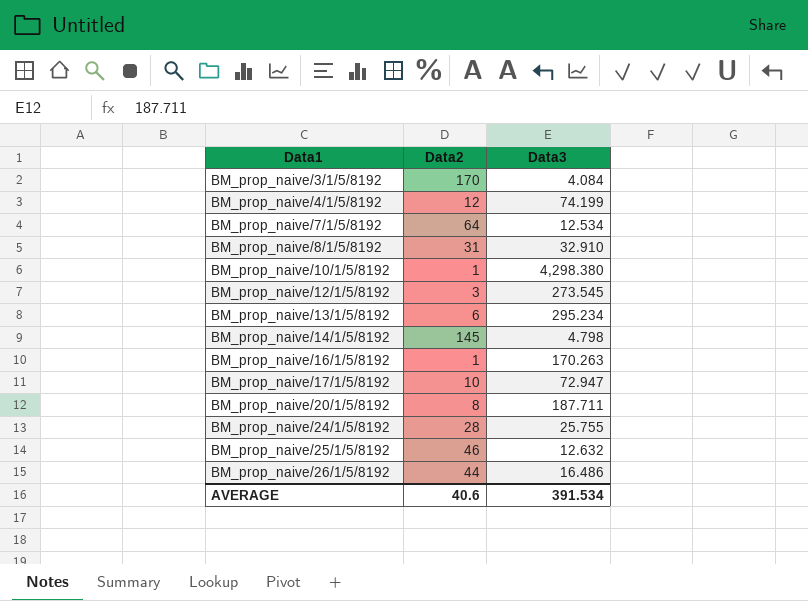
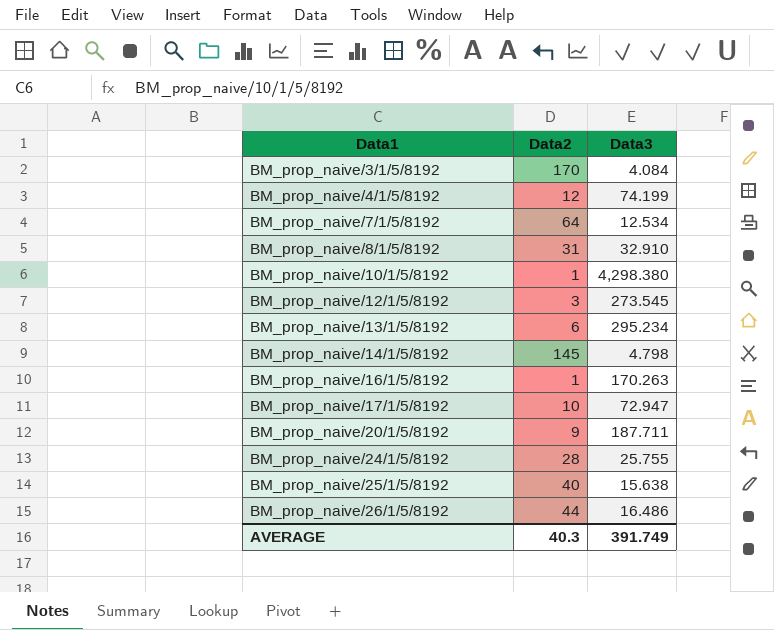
BM_prop_naive/20/1/5/8192 | Data2: 8 -> 9
BM_prop_naive/25/1/5/8192 | Data2: 46 -> 40
BM_prop_naive/25/1/5/8192 | Data3: 12.632 -> 15.638
AVERAGE | Data2: 40.6 -> 40.3
AVERAGE | Data3: 391.534 -> 391.749

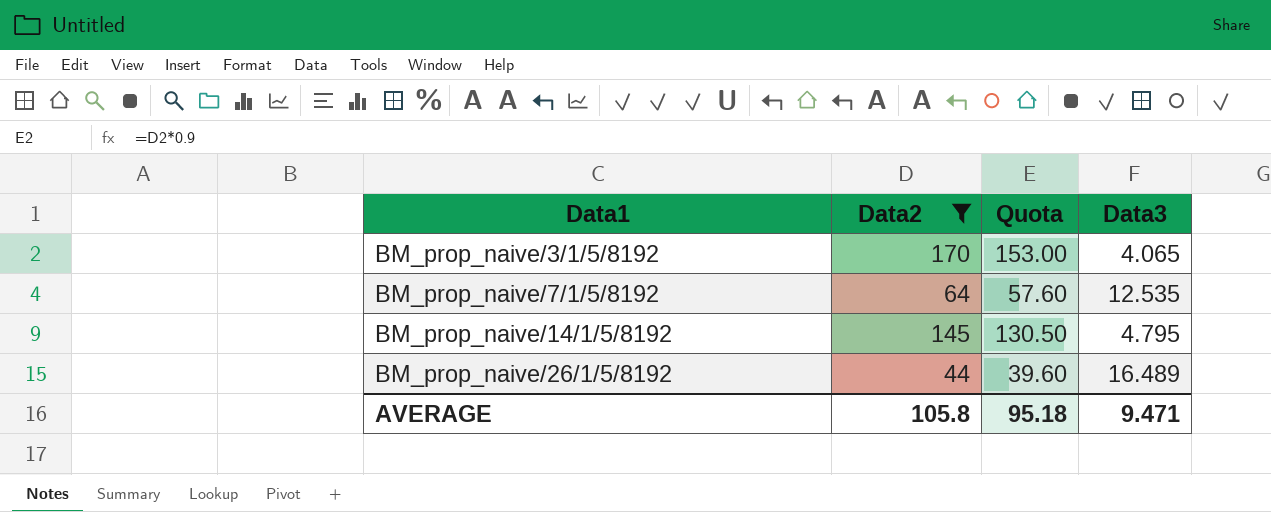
filter: none -> Data2 >= 44
column Quota | formula: none -> [Data2] * 0.9
BM_prop_naive/3/1/5/8192 | Data3: 4.084 -> 4.065
BM_prop_naive/7/1/5/8192 | Data3: 12.534 -> 12.535
BM_prop_naive/14/1/5/8192 | Data3: 4.798 -> 4.795
BM_prop_naive/26/1/5/8192 | Data3: 16.486 -> 16.489
AVERAGE | Data2: 40.3 -> 105.8
AVERAGE | Data3: 391.749 -> 9.471

